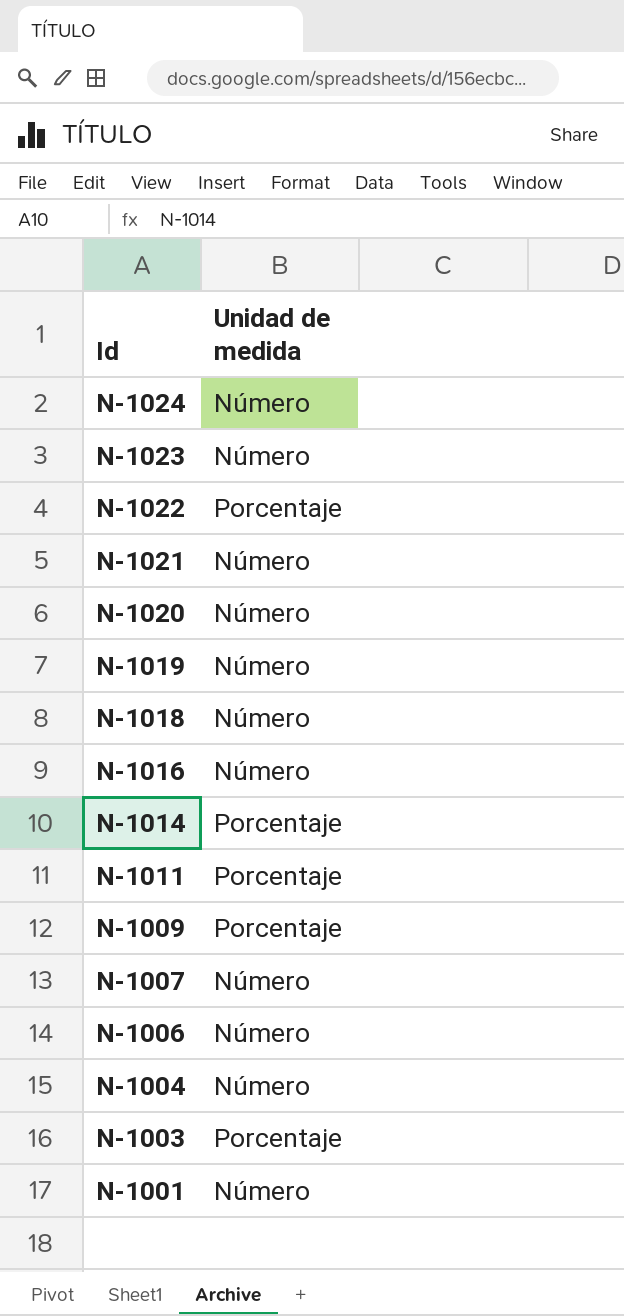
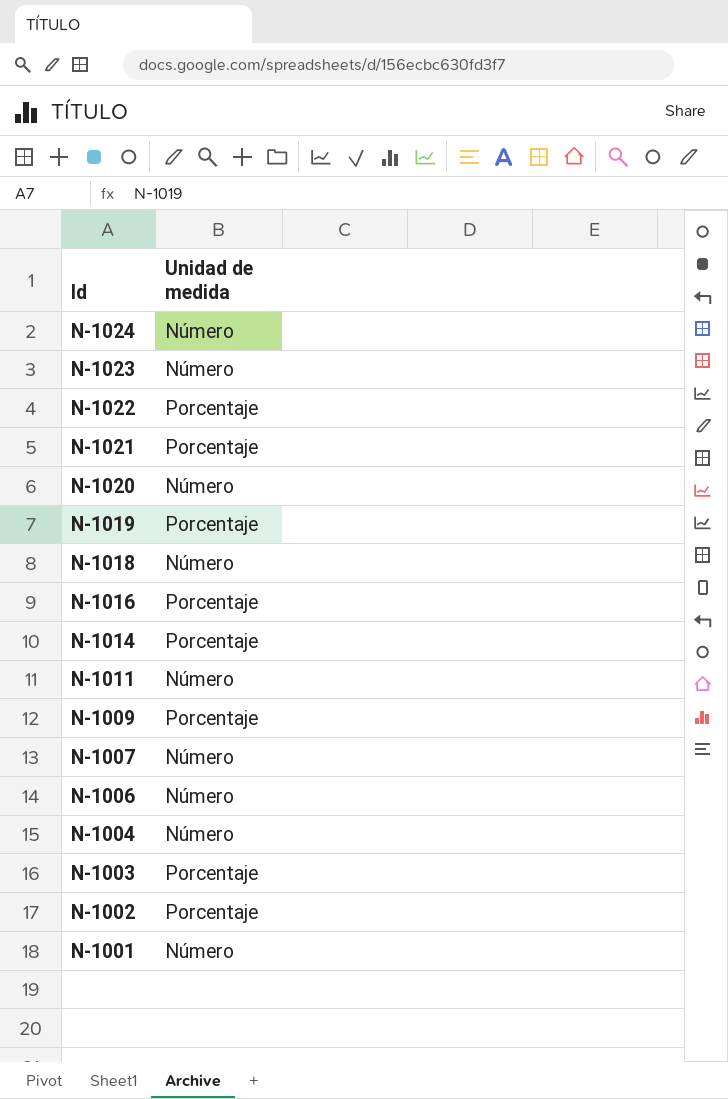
N-1021 | Unidad de medida: Número -> Porcentaje
N-1019 | Unidad de medida: Número -> Porcentaje
N-1016 | Unidad de medida: Número -> Porcentaje
N-1011 | Unidad de medida: Porcentaje -> Número
row N-1002: none -> Porcentaje

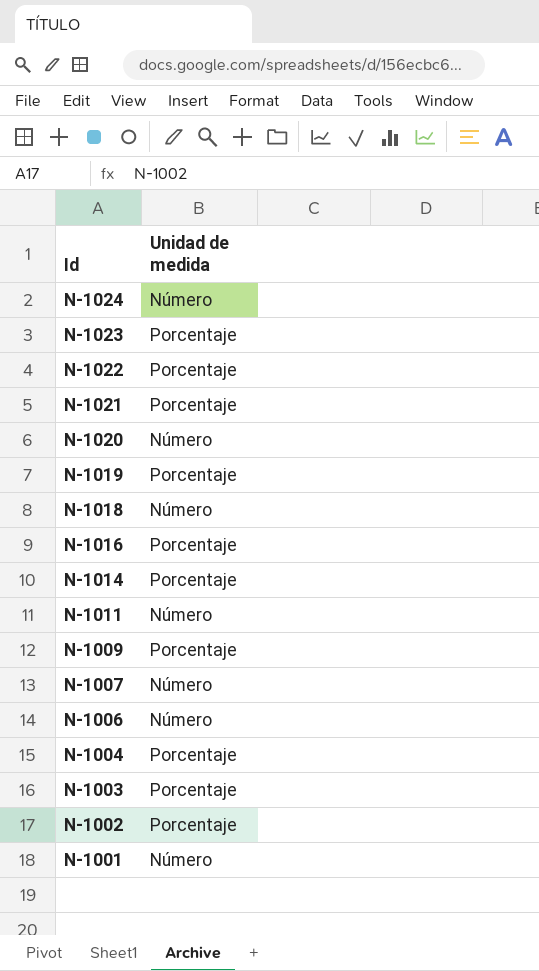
N-1023 | Unidad de medida: Número -> Porcentaje
N-1004 | Unidad de medida: Número -> Porcentaje

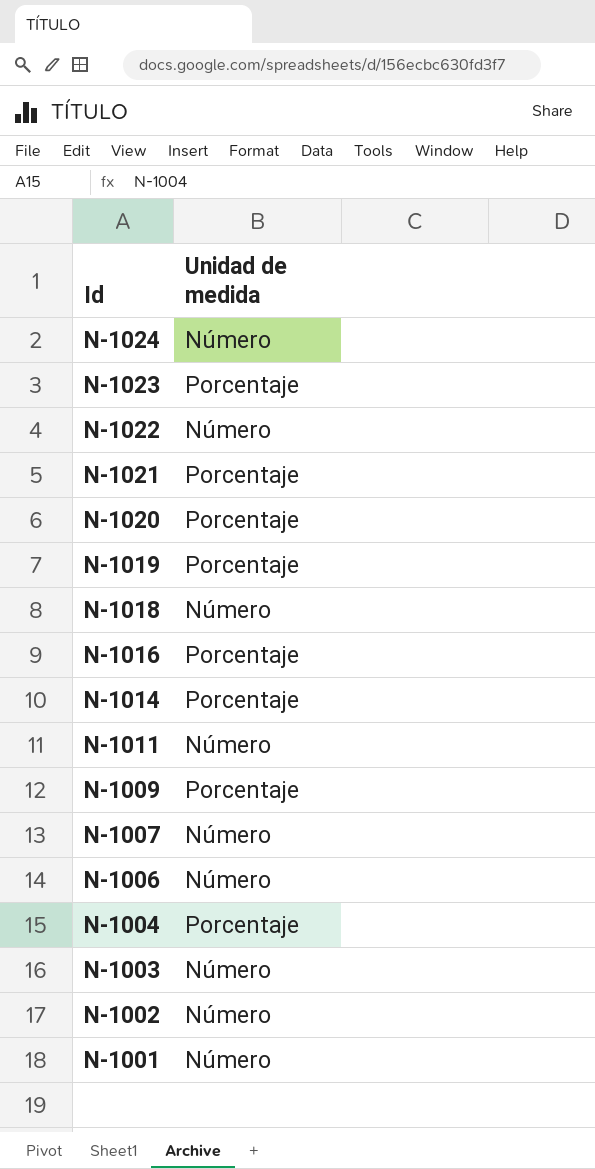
N-1022 | Unidad de medida: Porcentaje -> Número
N-1020 | Unidad de medida: Número -> Porcentaje
N-1003 | Unidad de medida: Porcentaje -> Número
N-1002 | Unidad de medida: Porcentaje -> Número

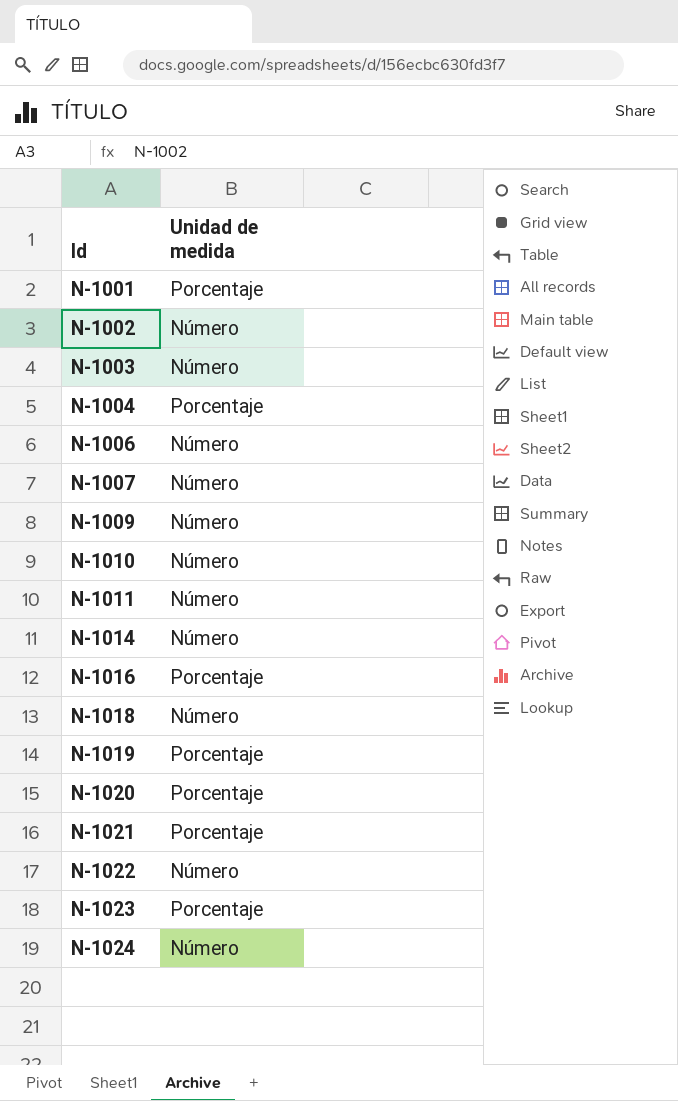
row order: Id descending -> Id ascending
N-1001 | Unidad de medida: Número -> Porcentaje
N-1009 | Unidad de medida: Porcentaje -> Número
row N-1010: none -> Número
N-1014 | Unidad de medida: Porcentaje -> Número

